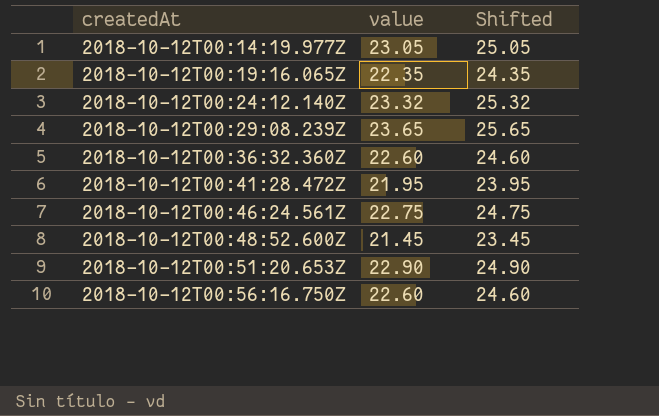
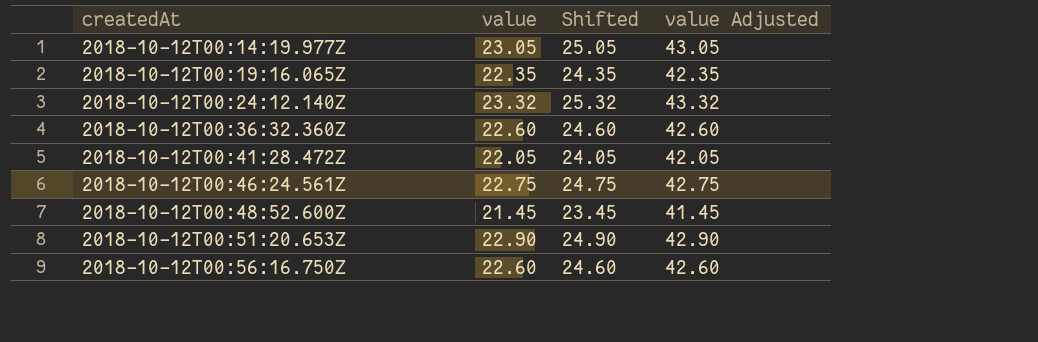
column value Adjusted | formula: none -> [value] + 20
row 2018-10-12T00:29:08.239Z: 23.65 | 25.65 -> none
2018-10-12T00:41:28.472Z | value: 21.95 -> 22.05
2018-10-12T00:41:28.472Z | Shifted: 23.95 -> 24.05

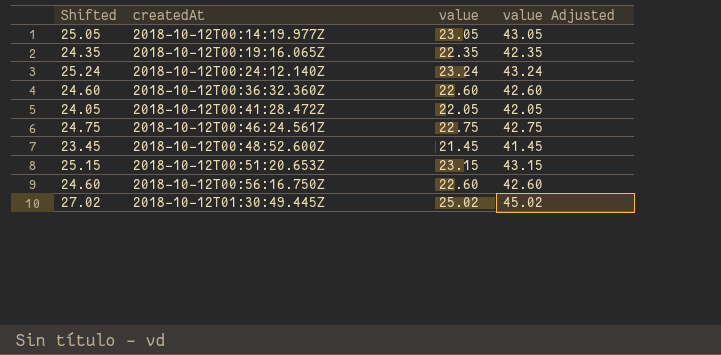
column Shifted | position: 3 -> 1
2018-10-12T00:24:12.140Z | Shifted: 25.32 -> 25.24
2018-10-12T00:24:12.140Z | value: 23.32 -> 23.24
2018-10-12T00:24:12.140Z | value Adjusted: 43.32 -> 43.24
2018-10-12T00:51:20.653Z | Shifted: 24.90 -> 25.15
2018-10-12T00:51:20.653Z | value: 22.90 -> 23.15
2018-10-12T00:51:20.653Z | value Adjusted: 42.90 -> 43.15
row 2018-10-12T01:30:49.445Z: none -> 27.02 | 25.02 | 45.02

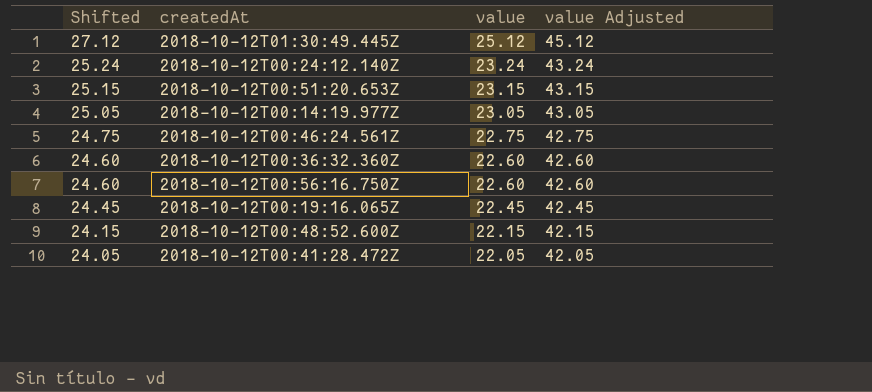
row order: createdAt ascending -> Shifted descending
2018-10-12T01:30:49.445Z | Shifted: 27.02 -> 27.12
2018-10-12T01:30:49.445Z | value: 25.02 -> 25.12
2018-10-12T01:30:49.445Z | value Adjusted: 45.02 -> 45.12
2018-10-12T00:19:16.065Z | Shifted: 24.35 -> 24.45
2018-10-12T00:19:16.065Z | value: 22.35 -> 22.45
2018-10-12T00:19:16.065Z | value Adjusted: 42.35 -> 42.45
2018-10-12T00:48:52.600Z | Shifted: 23.45 -> 24.15
2018-10-12T00:48:52.600Z | value: 21.45 -> 22.15
2018-10-12T00:48:52.600Z | value Adjusted: 41.45 -> 42.15

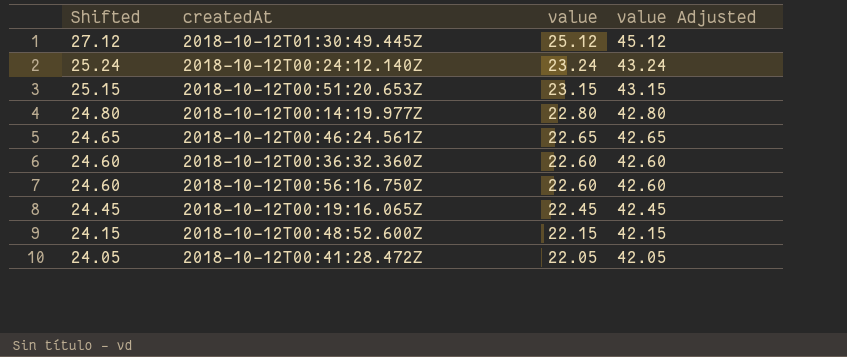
2018-10-12T00:14:19.977Z | Shifted: 25.05 -> 24.80
2018-10-12T00:14:19.977Z | value: 23.05 -> 22.80
2018-10-12T00:14:19.977Z | value Adjusted: 43.05 -> 42.80
2018-10-12T00:46:24.561Z | Shifted: 24.75 -> 24.65
2018-10-12T00:46:24.561Z | value: 22.75 -> 22.65
2018-10-12T00:46:24.561Z | value Adjusted: 42.75 -> 42.65

